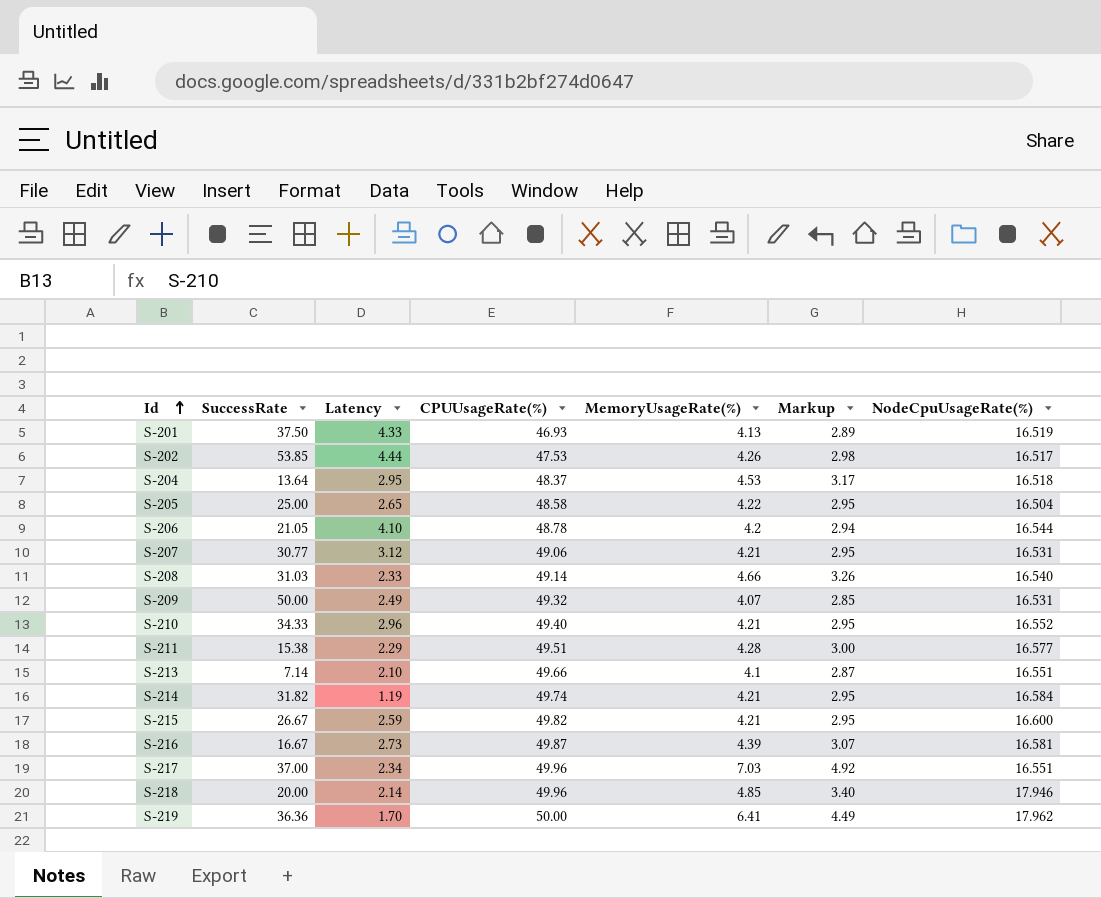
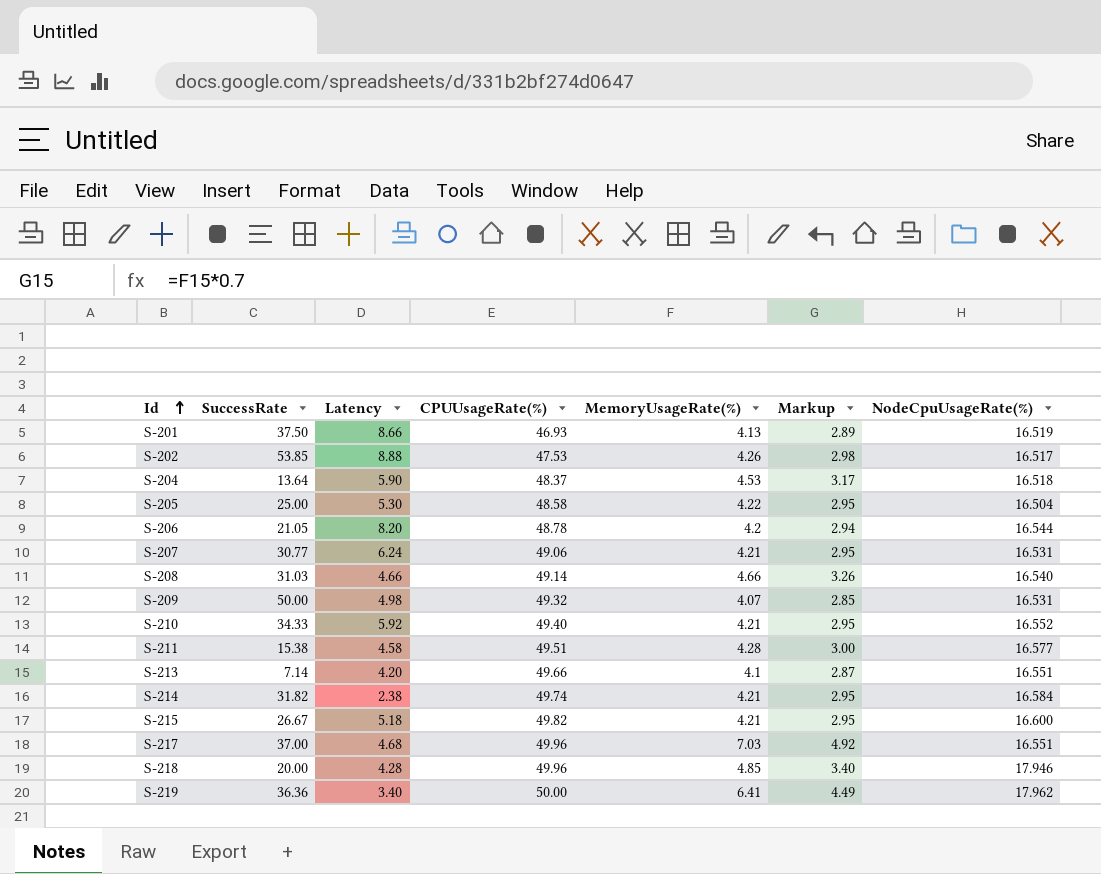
row S-216: 16.67 | 2.73 | 49.87 | 4.39 | 3.07 | 16.581 -> none
S-201 | Latency: 4.33 -> 8.66
S-202 | Latency: 4.44 -> 8.88
S-204 | Latency: 2.95 -> 5.90
S-205 | Latency: 2.65 -> 5.30
S-206 | Latency: 4.10 -> 8.20
S-207 | Latency: 3.12 -> 6.24
S-208 | Latency: 2.33 -> 4.66
S-209 | Latency: 2.49 -> 4.98
S-210 | Latency: 2.96 -> 5.92
S-211 | Latency: 2.29 -> 4.58
S-213 | Latency: 2.10 -> 4.20
S-214 | Latency: 1.19 -> 2.38
S-215 | Latency: 2.59 -> 5.18
S-217 | Latency: 2.34 -> 4.68
S-218 | Latency: 2.14 -> 4.28
S-219 | Latency: 1.70 -> 3.40

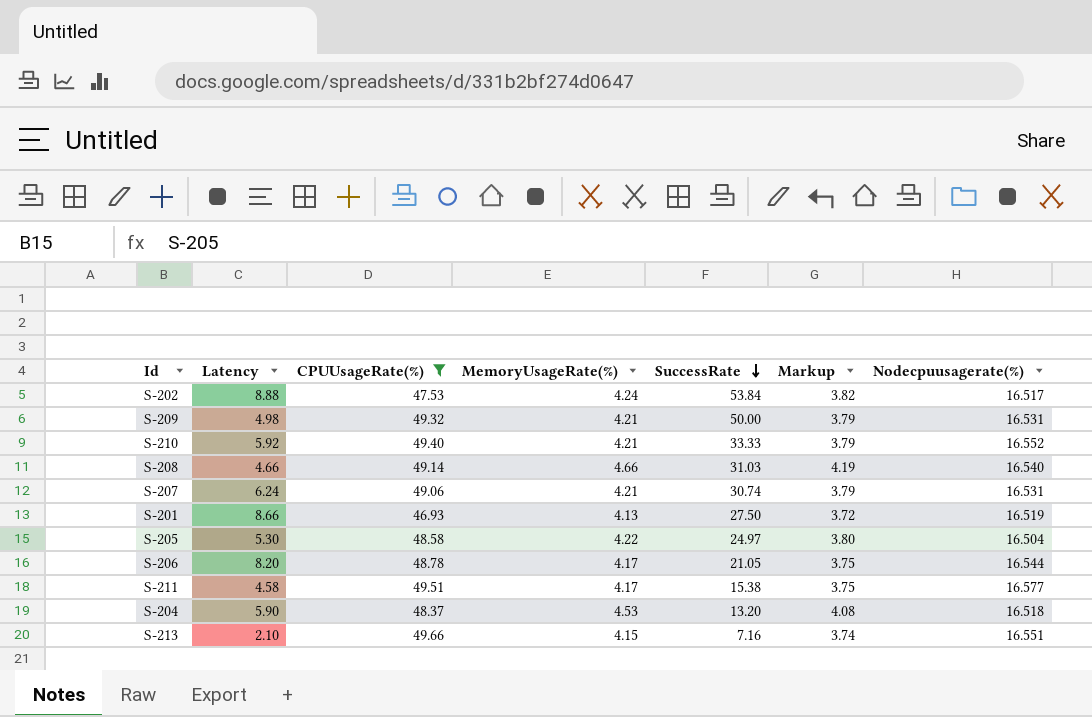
filter: none -> CPUUsageRate(%) <= 49.66
row order: Id ascending -> SuccessRate descending
column SuccessRate | position: 2 -> 5
column Markup | formula: [MemoryUsageRate(%)] * 0.7 -> [MemoryUsageRate(%)] * 0.9
column name: NodeCpuUsageRate(%) -> Nodecpuusagerate(%)
S-202 | MemoryUsageRate(%): 4.26 -> 4.24
S-202 | SuccessRate: 53.85 -> 53.84
S-209 | MemoryUsageRate(%): 4.07 -> 4.21
S-210 | SuccessRate: 34.33 -> 33.33
S-207 | SuccessRate: 30.77 -> 30.74
S-201 | SuccessRate: 37.50 -> 27.50
S-205 | SuccessRate: 25.00 -> 24.97
S-206 | MemoryUsageRate(%): 4.2 -> 4.17
S-211 | MemoryUsageRate(%): 4.28 -> 4.17
S-204 | SuccessRate: 13.64 -> 13.20
S-213 | Latency: 4.20 -> 2.10
S-213 | MemoryUsageRate(%): 4.1 -> 4.15
S-213 | SuccessRate: 7.14 -> 7.16

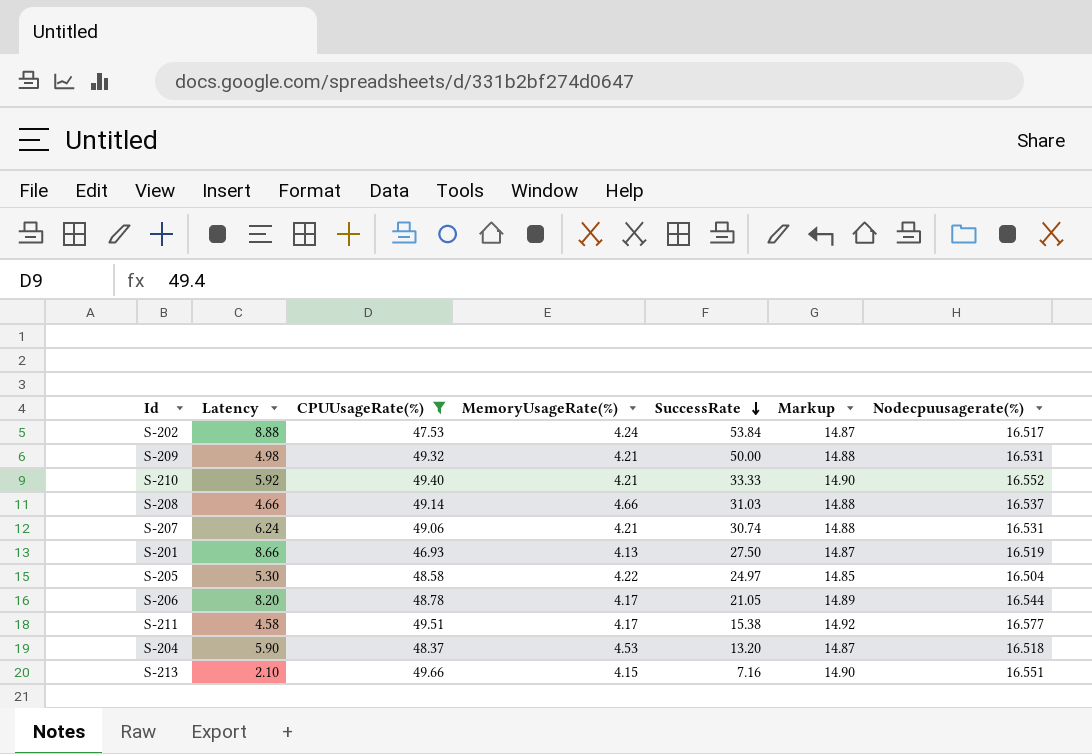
column Markup | formula: [MemoryUsageRate(%)] * 0.9 -> [Nodecpuusagerate(%)] * 0.9
S-208 | Nodecpuusagerate(%): 16.540 -> 16.537

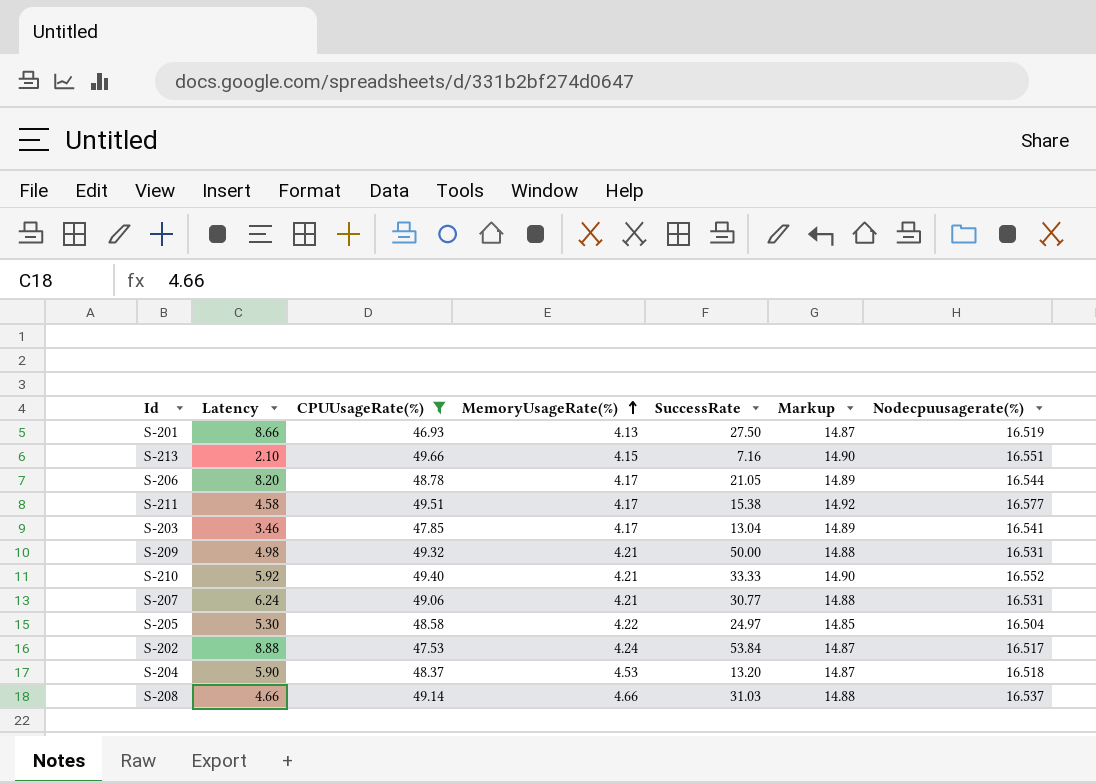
row order: SuccessRate descending -> MemoryUsageRate(%) ascending
row S-203: none -> 3.46 | 47.85 | 4.17 | 13.04 | 14.89 | 16.541
S-207 | SuccessRate: 30.74 -> 30.77

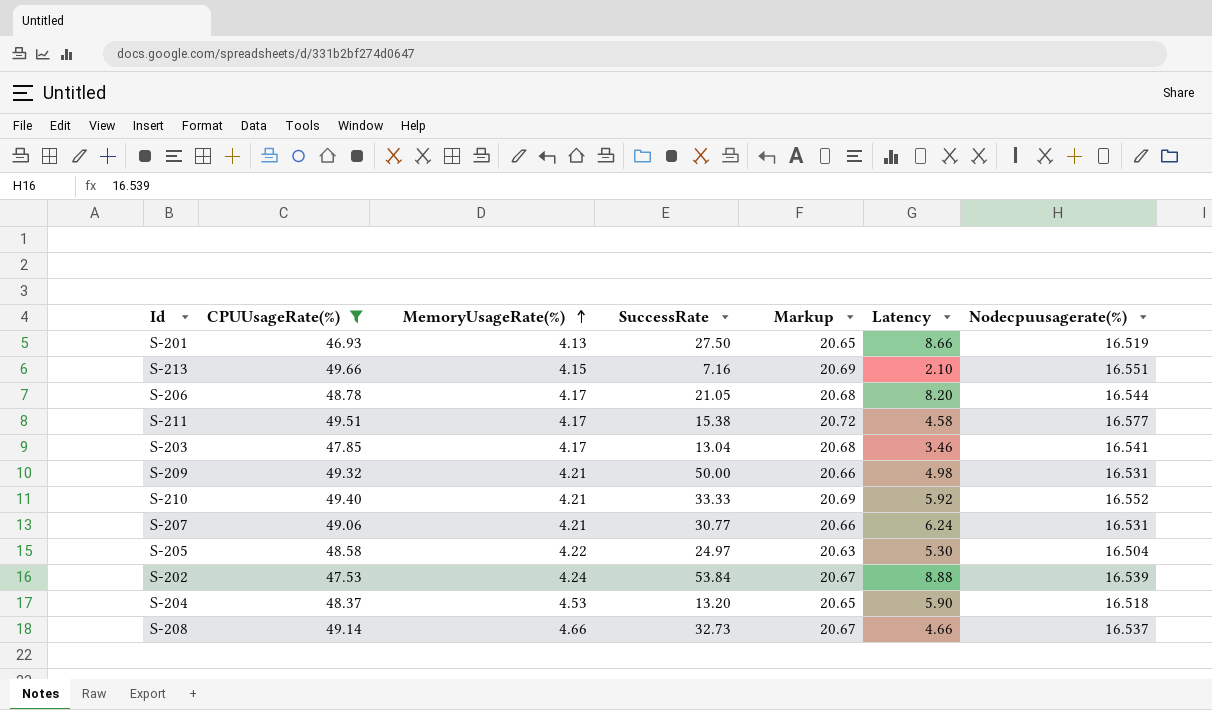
column Markup | formula: [Nodecpuusagerate(%)] * 0.9 -> [Nodecpuusagerate(%)] * 1.25
column Latency | position: 2 -> 6
S-202 | Nodecpuusagerate(%): 16.517 -> 16.539
S-208 | SuccessRate: 31.03 -> 32.73

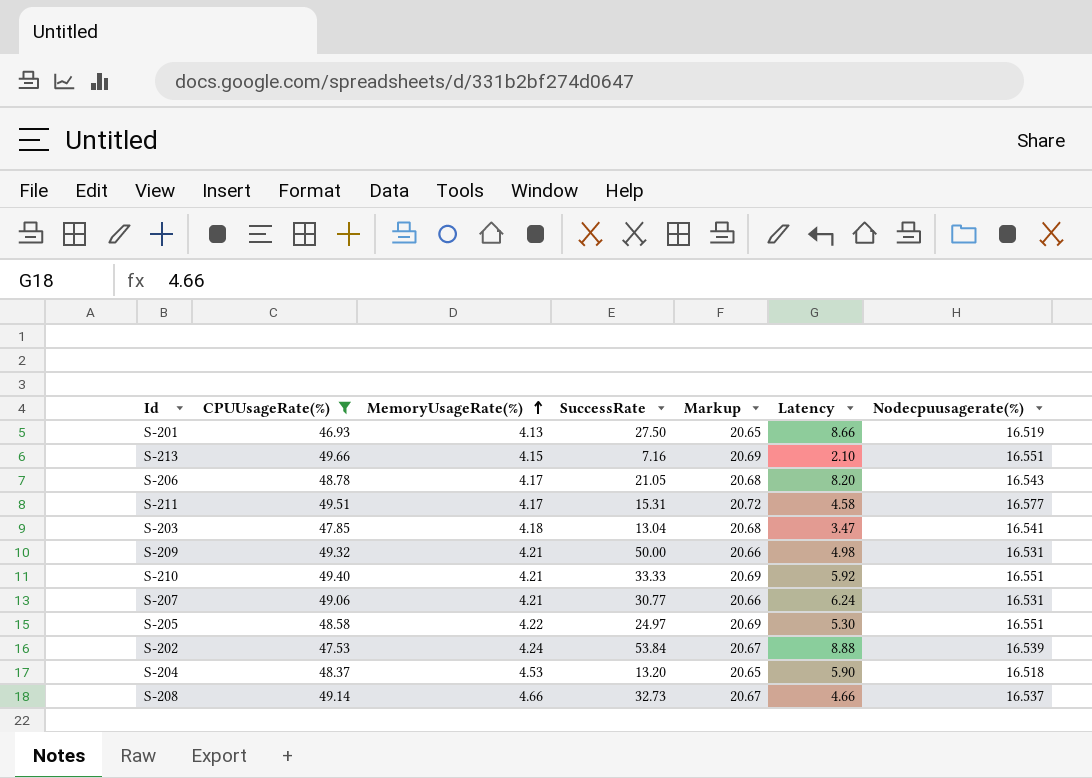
S-206 | Nodecpuusagerate(%): 16.544 -> 16.543
S-211 | SuccessRate: 15.38 -> 15.31
S-203 | MemoryUsageRate(%): 4.17 -> 4.18
S-203 | Latency: 3.46 -> 3.47
S-210 | Nodecpuusagerate(%): 16.552 -> 16.551
S-205 | Markup: 20.63 -> 20.69
S-205 | Nodecpuusagerate(%): 16.504 -> 16.551

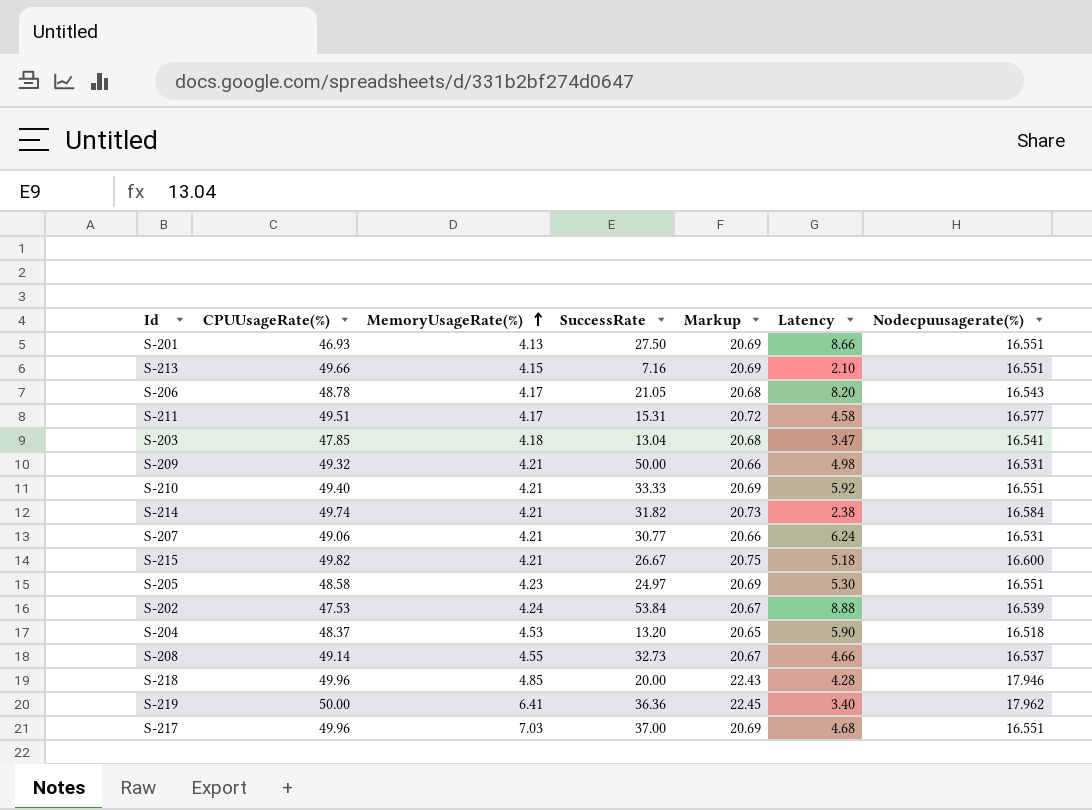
filter: CPUUsageRate(%) <= 49.66 -> none
S-201 | Markup: 20.65 -> 20.69
S-201 | Nodecpuusagerate(%): 16.519 -> 16.551
S-205 | MemoryUsageRate(%): 4.22 -> 4.23
S-208 | MemoryUsageRate(%): 4.66 -> 4.55

